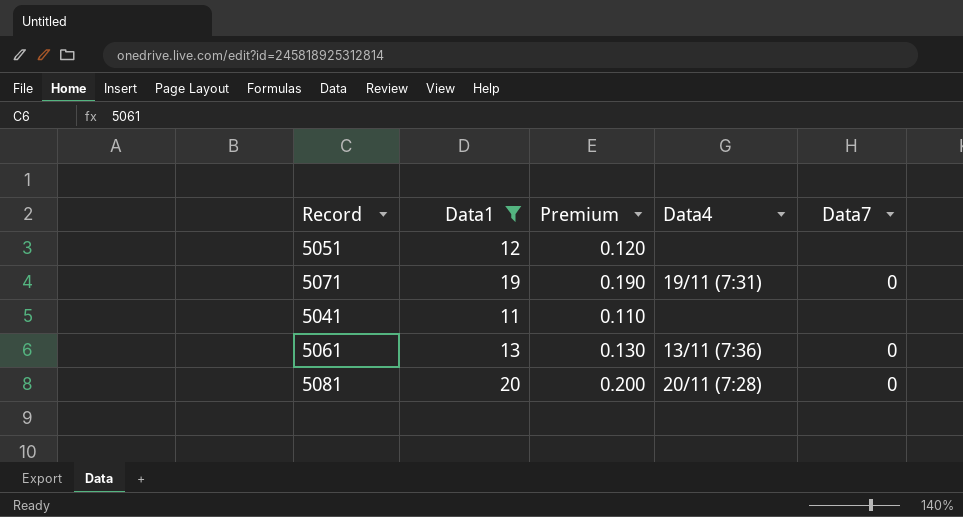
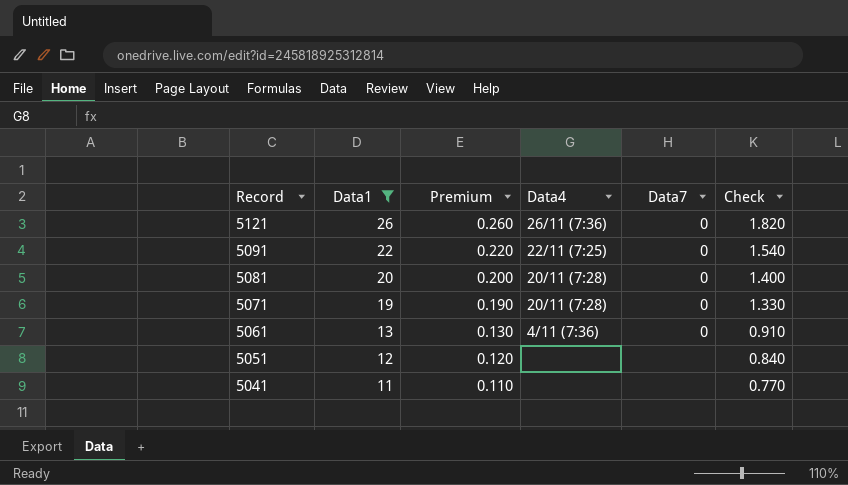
row order: none -> Record descending
column Check | formula: none -> [Data1] * 0.07
row 5121: none -> 26 | 0.260 | 26/11 (7:36) | 0 | 1.820
row 5091: none -> 22 | 0.220 | 22/11 (7:25) | 0 | 1.540
5071 | Data4: 19/11 (7:31) -> 20/11 (7:28)
5061 | Data4: 13/11 (7:36) -> 4/11 (7:36)

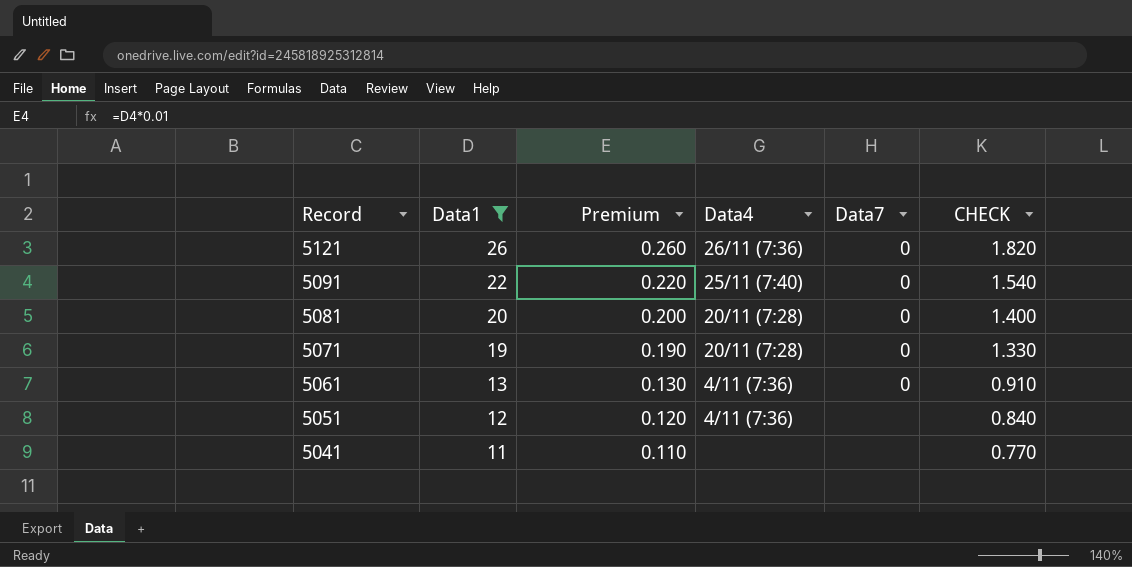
column name: Check -> CHECK
5091 | Data4: 22/11 (7:25) -> 25/11 (7:40)
5051 | Data4: none -> 4/11 (7:36)

